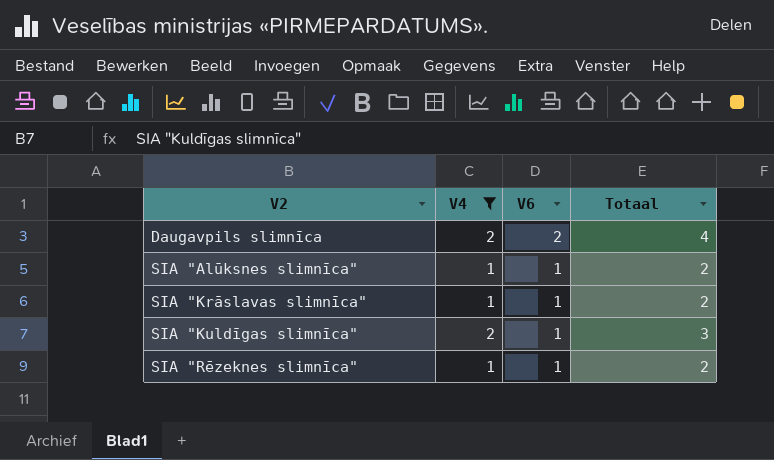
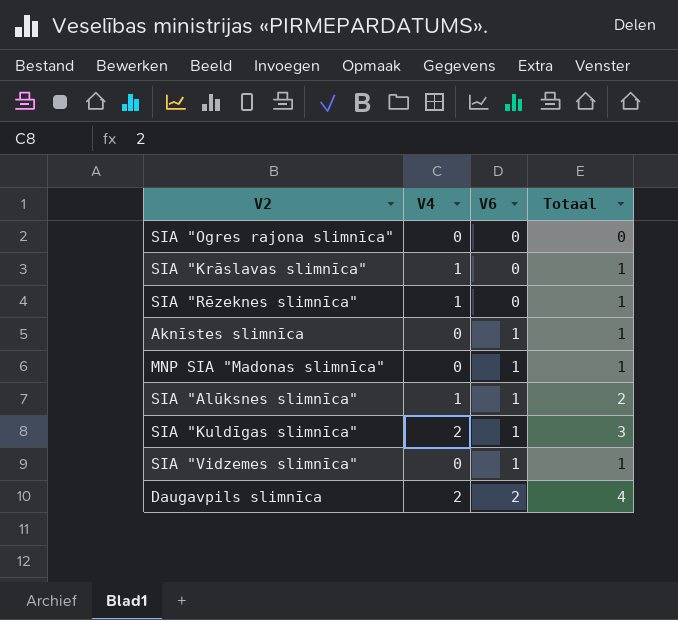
filter: V4 != 0 -> none
row order: V2 ascending -> V6 ascending
SIA "Krāslavas slimnīca" | V6: 1 -> 0
SIA "Krāslavas slimnīca" | Totaal: 2 -> 1
SIA "Rēzeknes slimnīca" | V6: 1 -> 0
SIA "Rēzeknes slimnīca" | Totaal: 2 -> 1

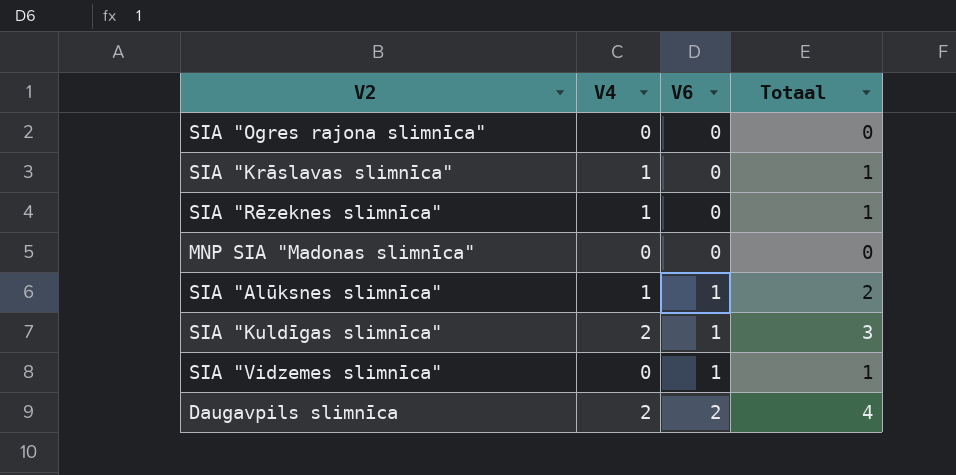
row Aknīstes slimnīca: 0 | 1 | 1 -> none
MNP SIA "Madonas slimnīca" | V6: 1 -> 0
MNP SIA "Madonas slimnīca" | Totaal: 1 -> 0

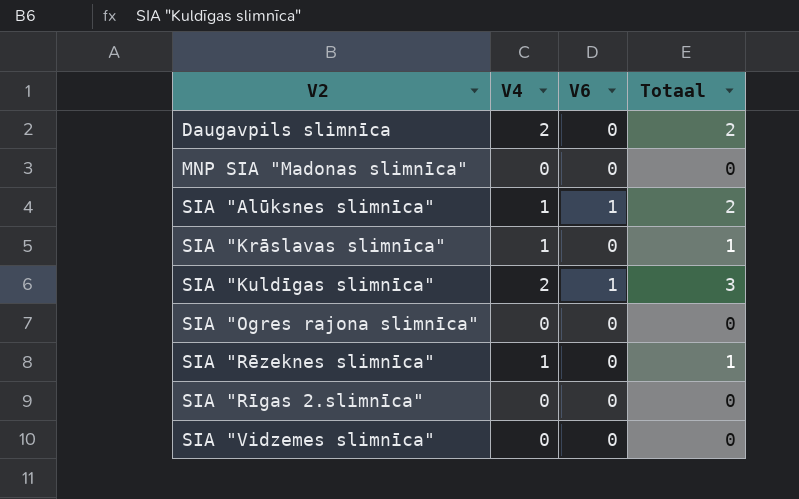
row order: V6 ascending -> V2 ascending
Daugavpils slimnīca | V6: 2 -> 0
Daugavpils slimnīca | Totaal: 4 -> 2
row SIA "Rīgas 2.slimnīca": none -> 0 | 0 | 0
SIA "Vidzemes slimnīca" | V6: 1 -> 0
SIA "Vidzemes slimnīca" | Totaal: 1 -> 0

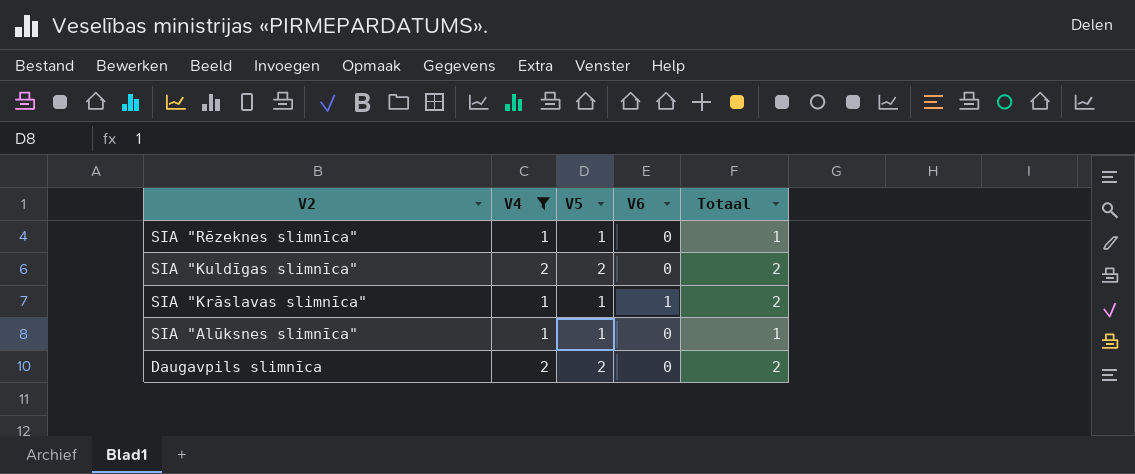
filter: none -> V4 != 0
row order: V2 ascending -> V2 descending
column V5 | position: none -> 3
SIA "Kuldīgas slimnīca" | V6: 1 -> 0
SIA "Kuldīgas slimnīca" | Totaal: 3 -> 2
SIA "Krāslavas slimnīca" | V6: 0 -> 1
SIA "Krāslavas slimnīca" | Totaal: 1 -> 2
SIA "Alūksnes slimnīca" | V6: 1 -> 0
SIA "Alūksnes slimnīca" | Totaal: 2 -> 1

